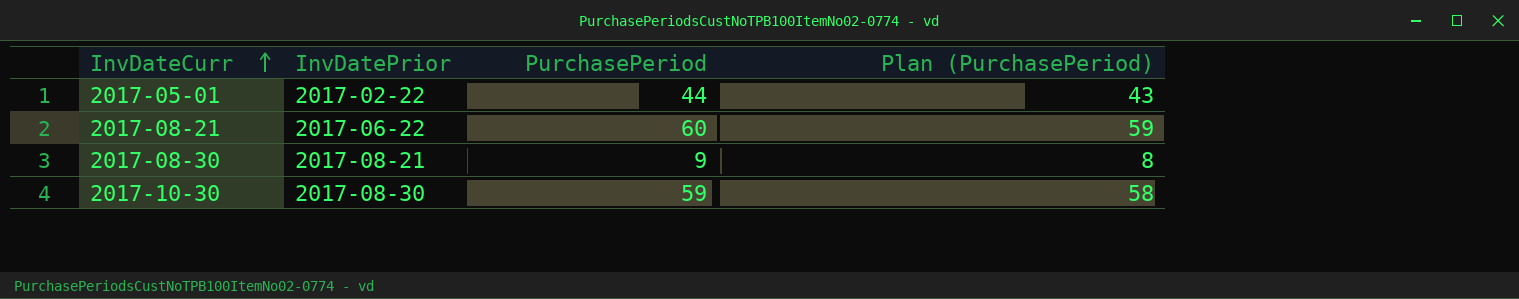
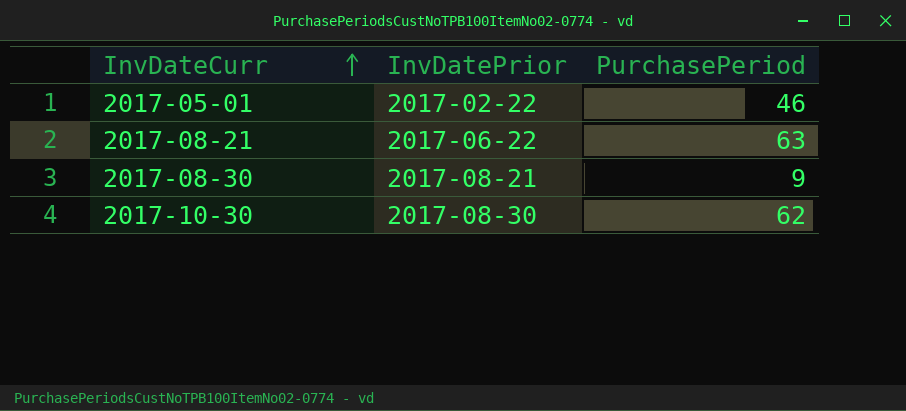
column Plan (PurchasePeriod) | formula: [PurchasePeriod] - 1 -> none
2017-05-01 | PurchasePeriod: 44 -> 46
2017-08-21 | PurchasePeriod: 60 -> 63
2017-10-30 | PurchasePeriod: 59 -> 62

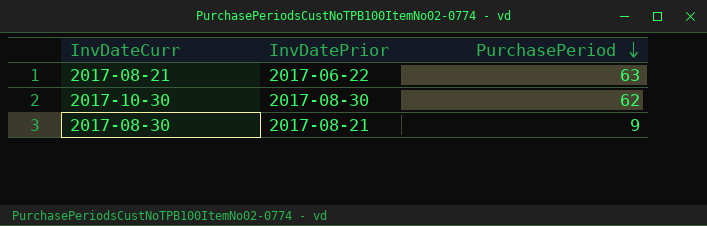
row order: InvDateCurr ascending -> PurchasePeriod descending
row 2017-05-01: 2017-02-22 | 46 -> none

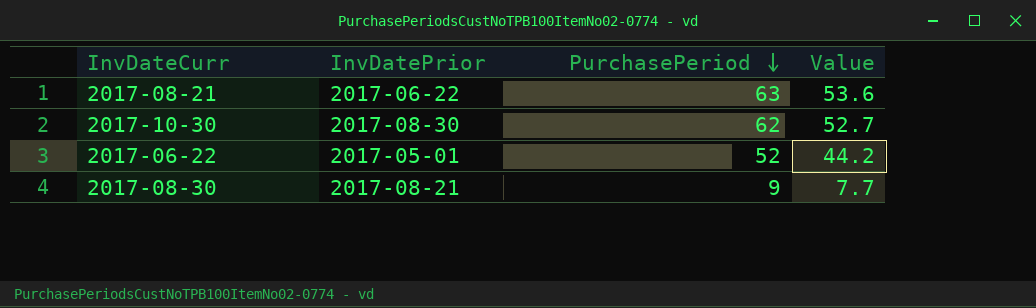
column Value | formula: none -> [PurchasePeriod] * 0.85
row 2017-06-22: none -> 2017-05-01 | 52 | 44.2

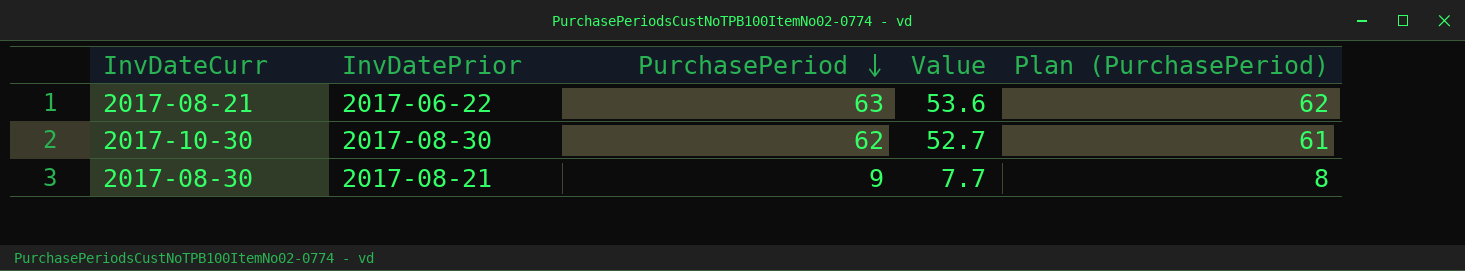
column Plan (PurchasePeriod) | formula: none -> [PurchasePeriod] - 1
row 2017-06-22: 2017-05-01 | 52 | 44.2 -> none

